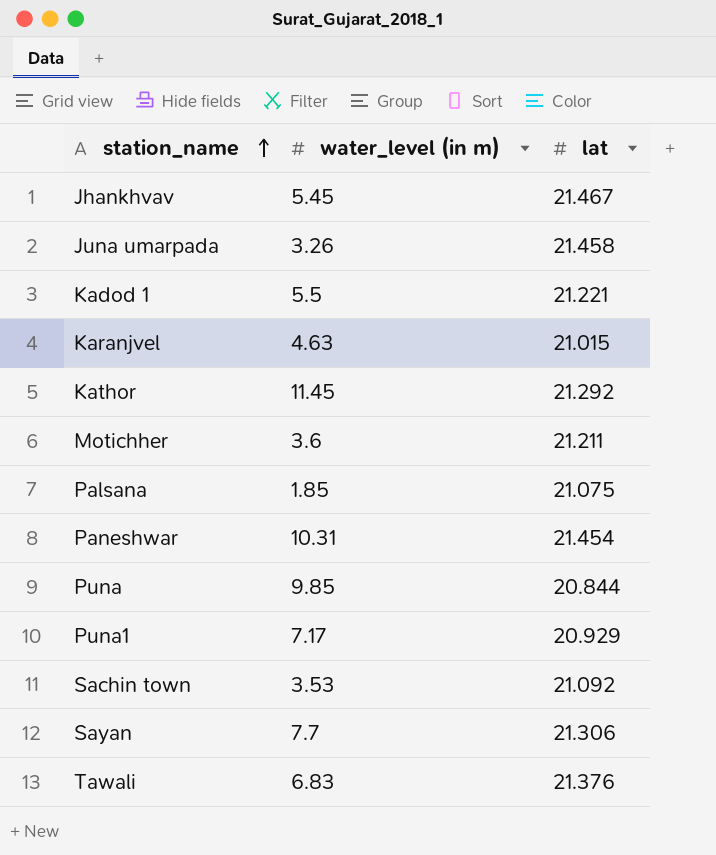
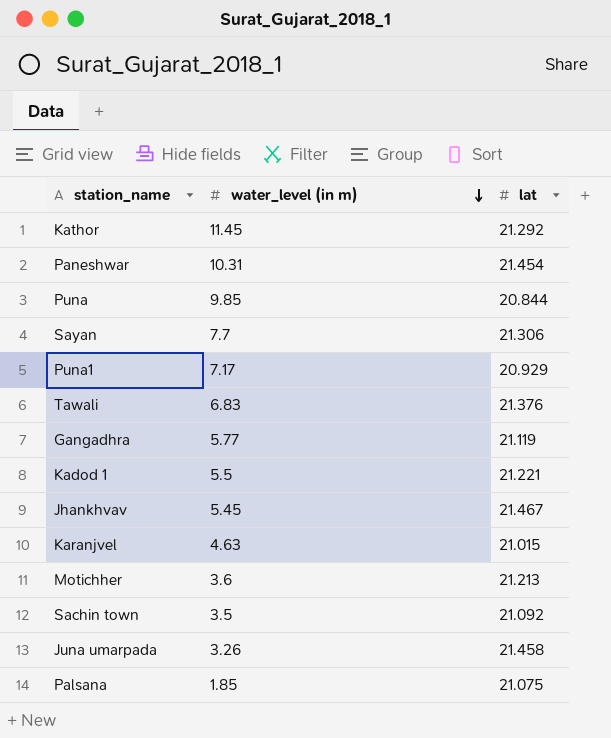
row order: station_name ascending -> water_level (in m) descending
row Gangadhra: none -> 5.77 | 21.119
Motichher | lat: 21.211 -> 21.213
Sachin town | water_level (in m): 3.53 -> 3.5

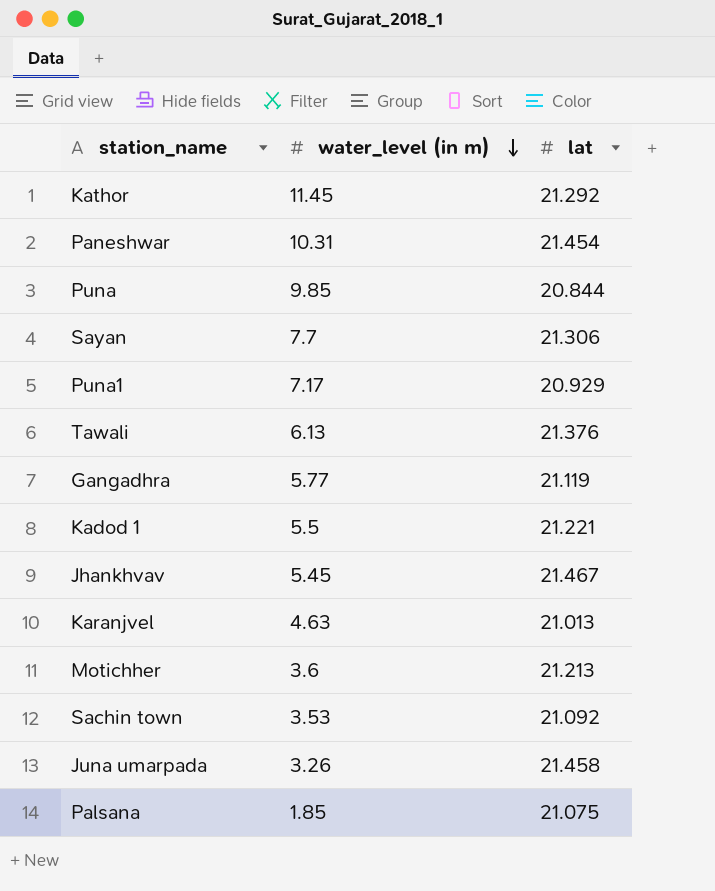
Tawali | water_level (in m): 6.83 -> 6.13
Karanjvel | lat: 21.015 -> 21.013
Sachin town | water_level (in m): 3.5 -> 3.53

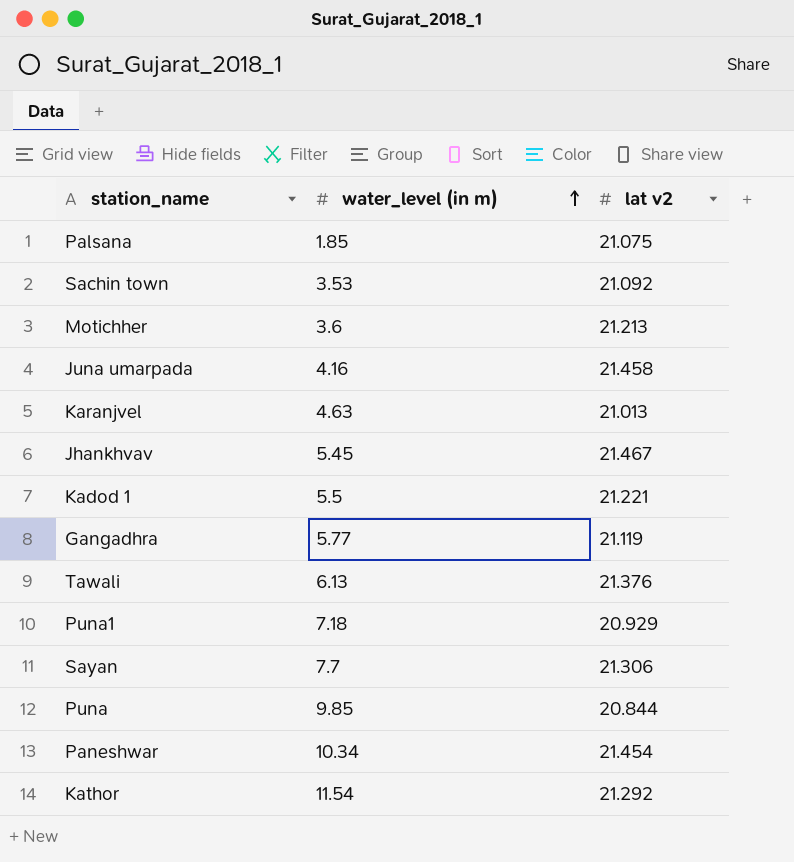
row order: water_level (in m) descending -> water_level (in m) ascending
column name: lat -> lat v2
Juna umarpada | water_level (in m): 3.26 -> 4.16
Puna1 | water_level (in m): 7.17 -> 7.18
Paneshwar | water_level (in m): 10.31 -> 10.34
Kathor | water_level (in m): 11.45 -> 11.54

